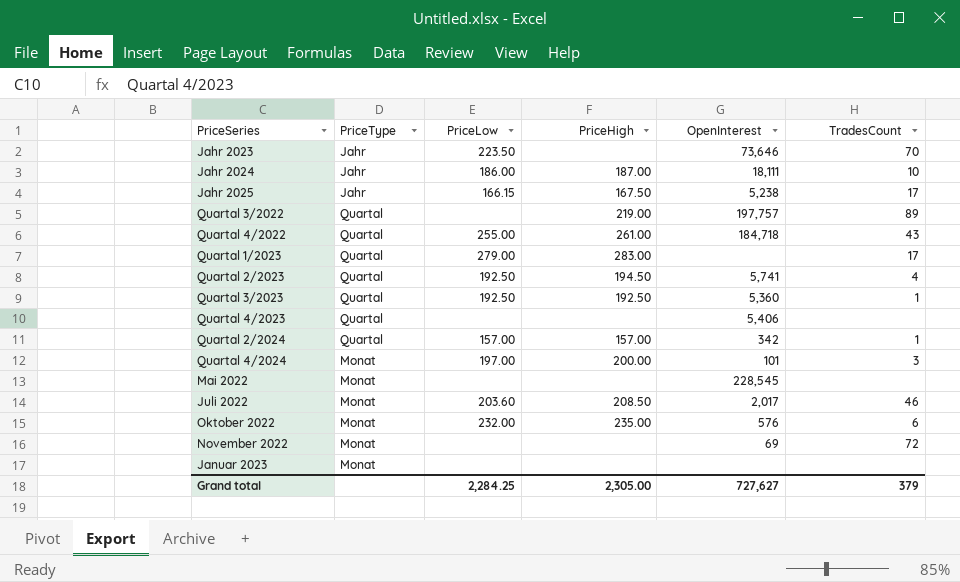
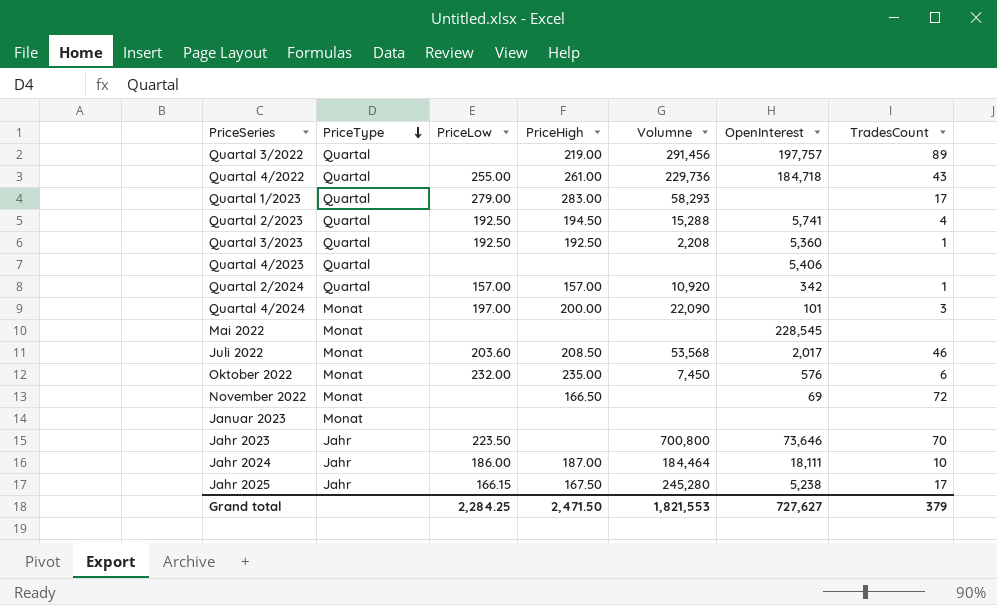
row order: none -> PriceType descending
column Volumne | position: none -> 5
November 2022 | PriceHigh: none -> 166.50
Grand total | PriceHigh: 2,305.00 -> 2,471.50

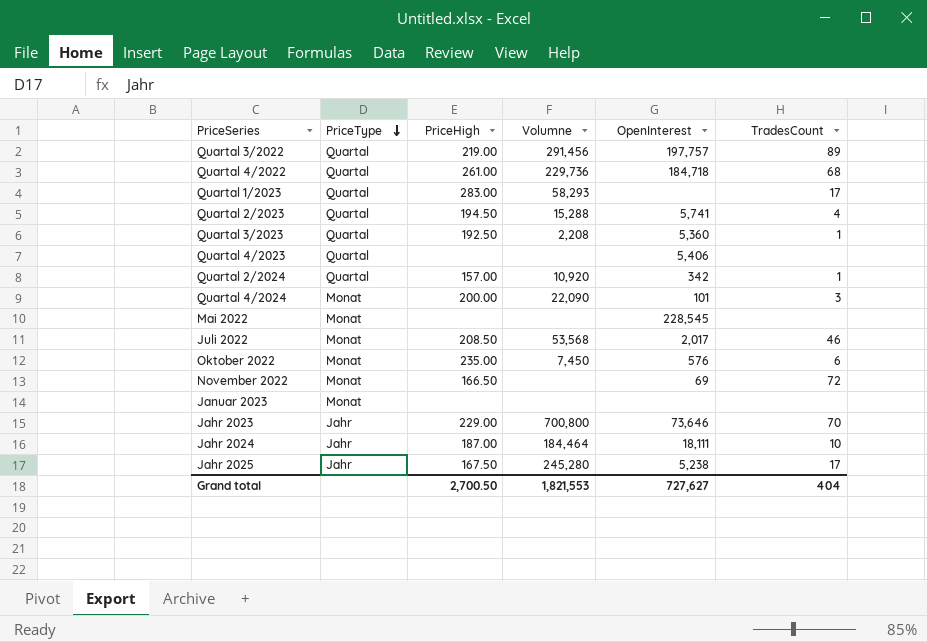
column PriceLow | position: 3 -> none
Quartal 4/2022 | TradesCount: 43 -> 68
Jahr 2023 | PriceHigh: none -> 229.00
Grand total | PriceHigh: 2,471.50 -> 2,700.50
Grand total | TradesCount: 379 -> 404

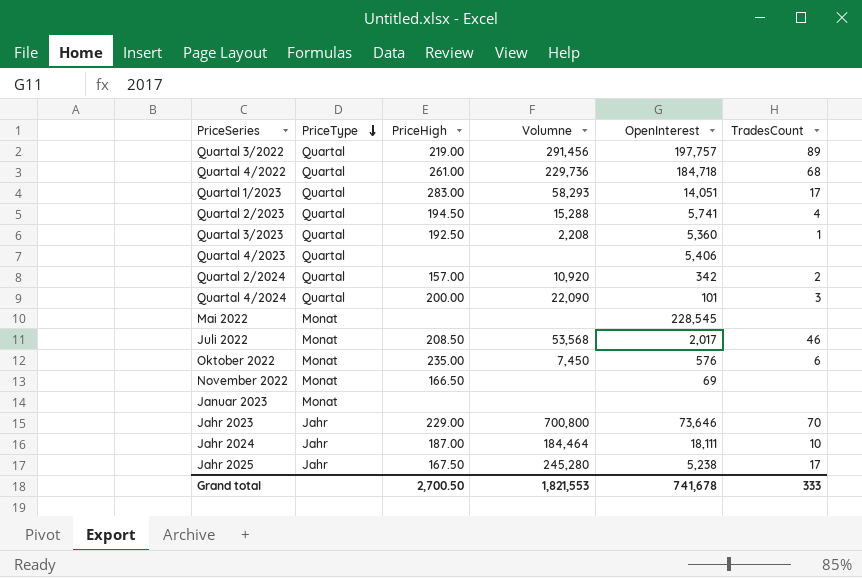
Quartal 1/2023 | OpenInterest: none -> 14,051
Quartal 2/2024 | TradesCount: 1 -> 2
Quartal 4/2024 | PriceType: Monat -> Quartal
November 2022 | TradesCount: 72 -> none
Grand total | OpenInterest: 727,627 -> 741,678
Grand total | TradesCount: 404 -> 333

